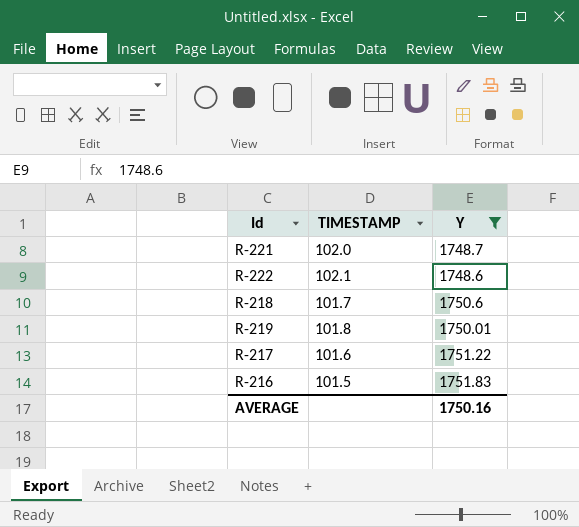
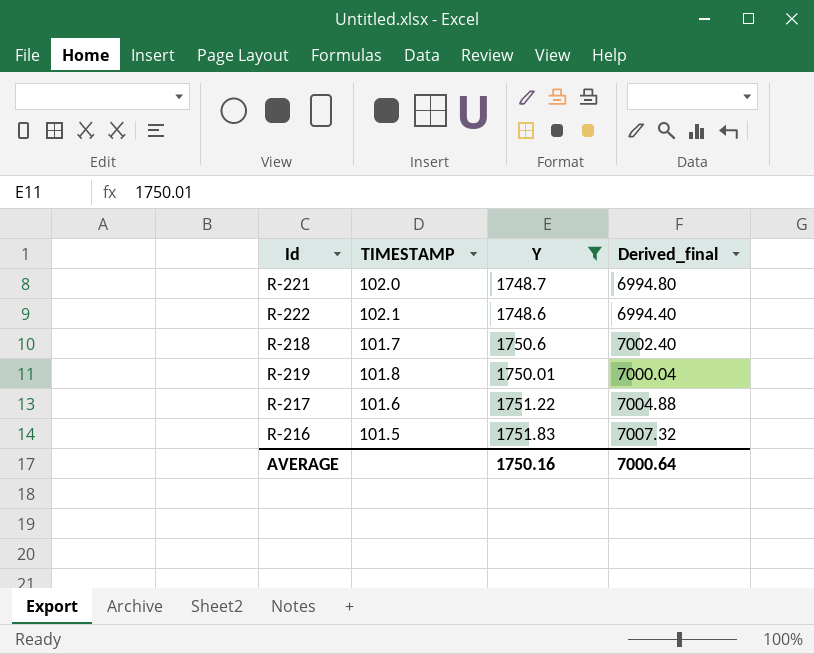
column Derived_final | formula: none -> [Y] * 4

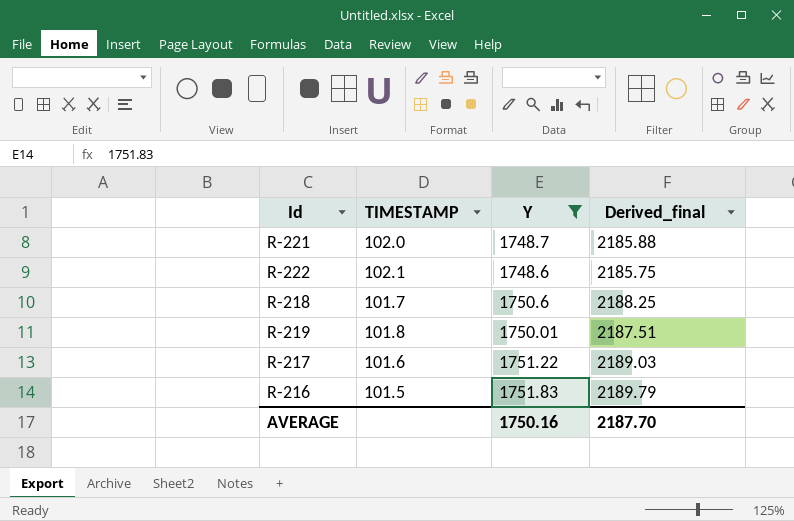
column Derived_final | formula: [Y] * 4 -> [Y] * 1.25
AVERAGE | Derived_final: 7000.64 -> 2187.70

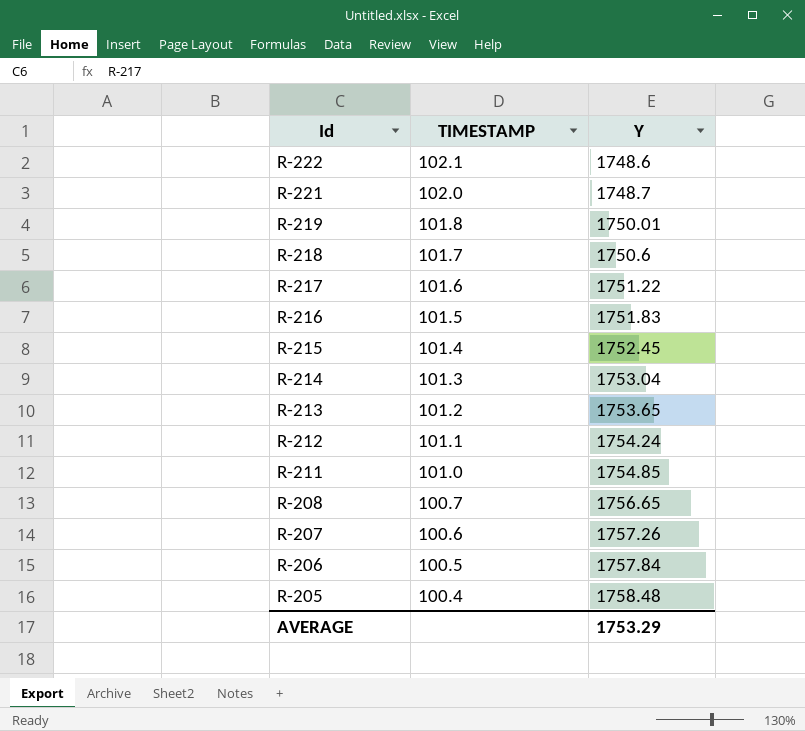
filter: Y <= 1751.83 -> none
row order: none -> Id descending
column Derived_final | formula: [Y] * 1.25 -> none
AVERAGE | Y: 1750.16 -> 1753.29

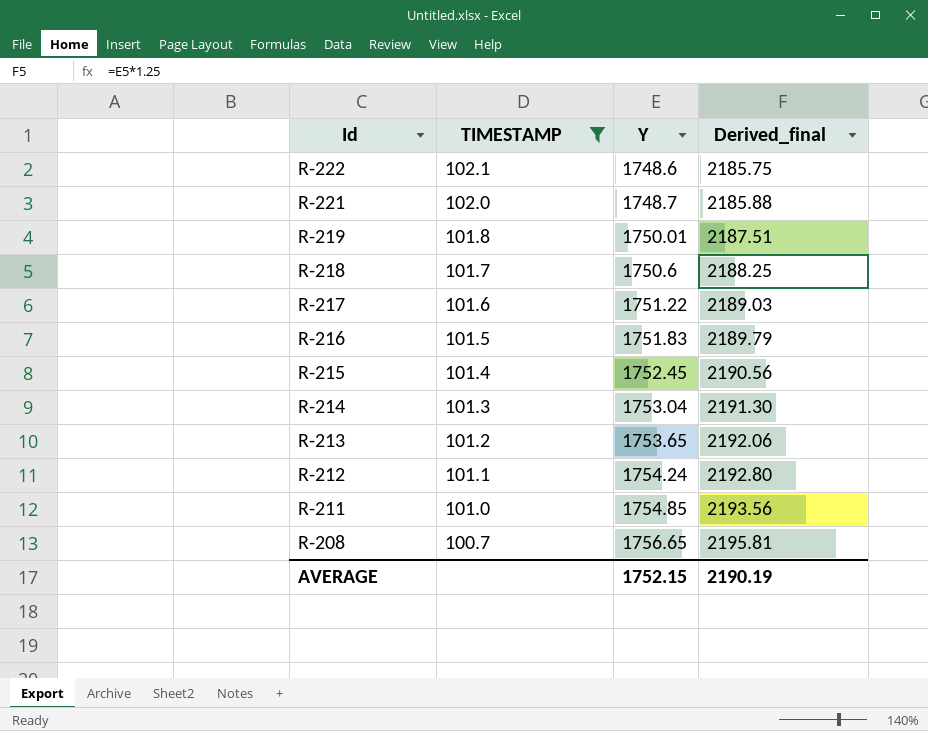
filter: none -> TIMESTAMP >= 100.7
column Derived_final | formula: none -> [Y] * 1.25
AVERAGE | Y: 1753.29 -> 1752.15

